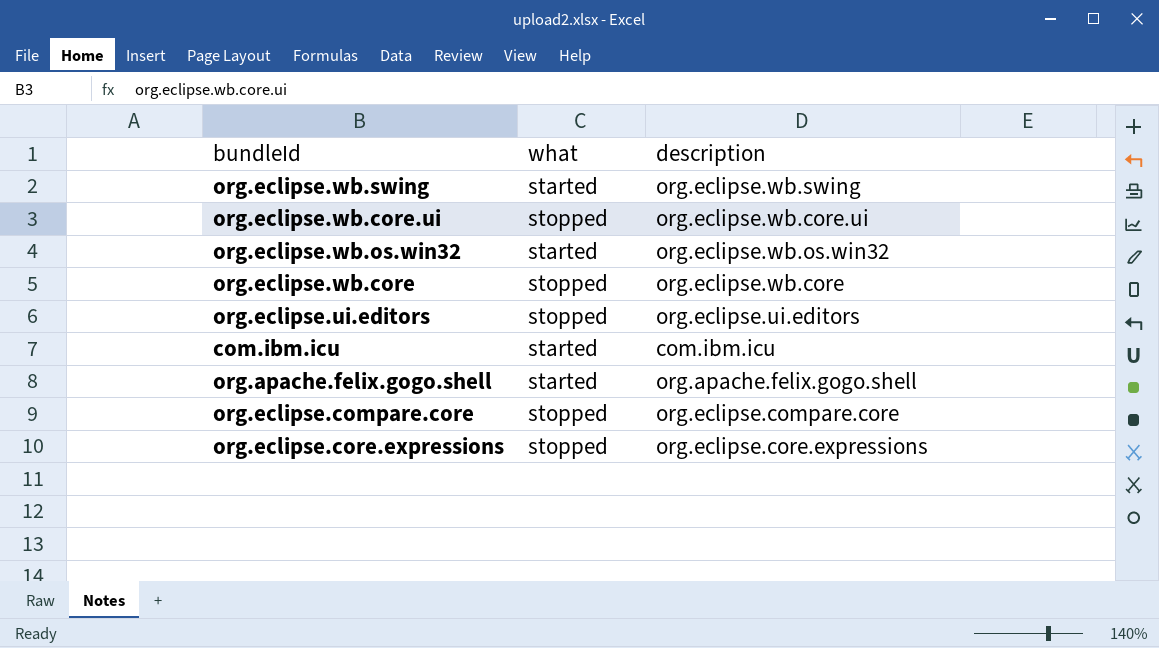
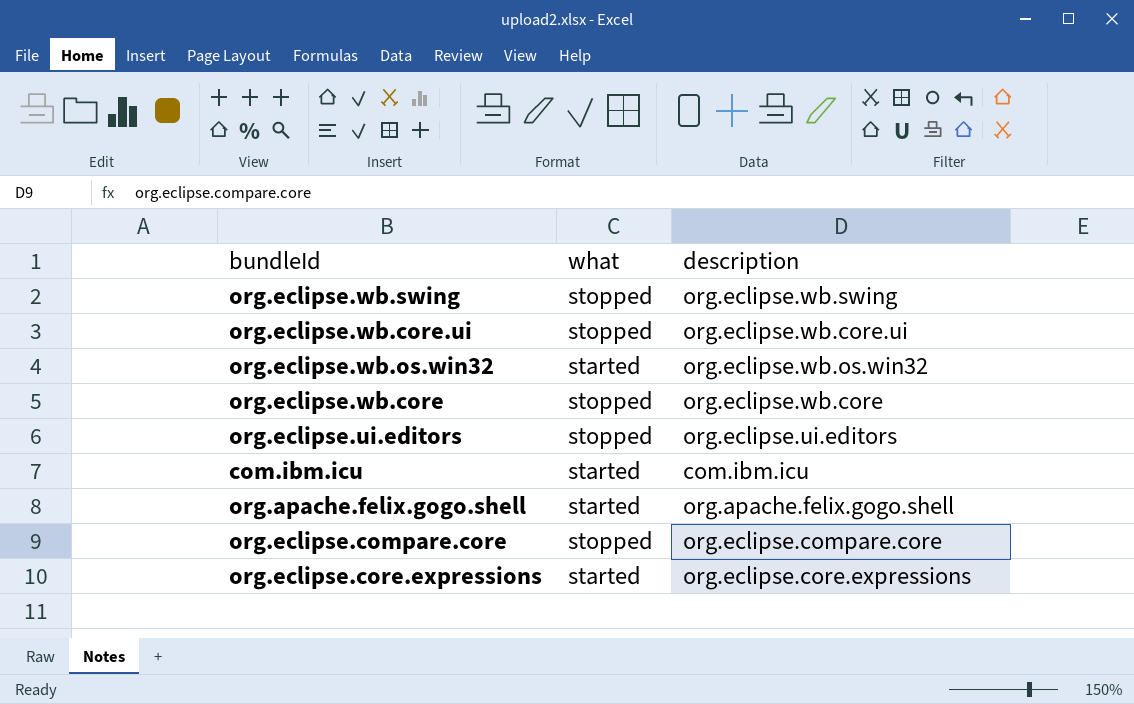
org.eclipse.wb.swing | what: started -> stopped
org.eclipse.core.expressions | what: stopped -> started

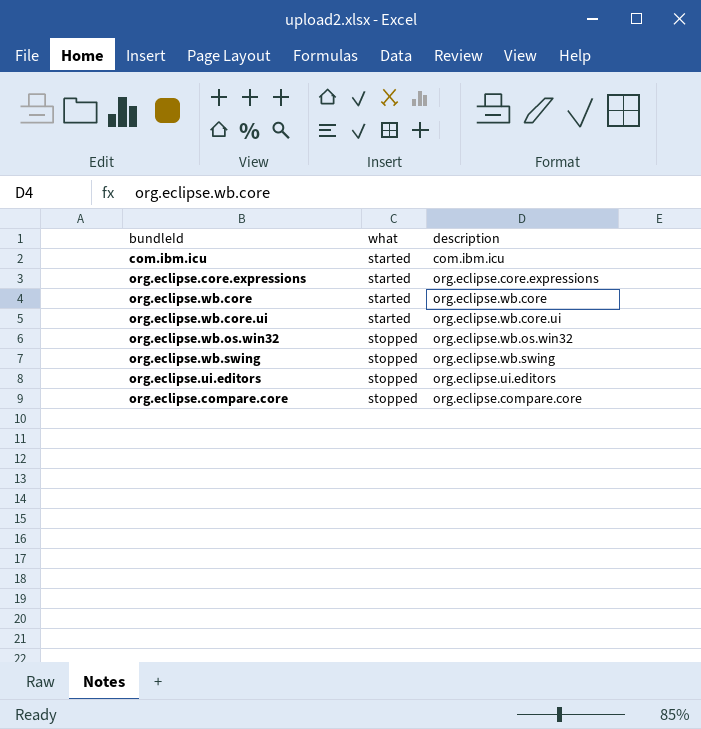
row order: none -> what ascending
row org.apache.felix.gogo.shell: started | org.apache.felix.gogo.shell -> none
org.eclipse.wb.core | what: stopped -> started
org.eclipse.wb.core.ui | what: stopped -> started
org.eclipse.wb.os.win32 | what: started -> stopped

